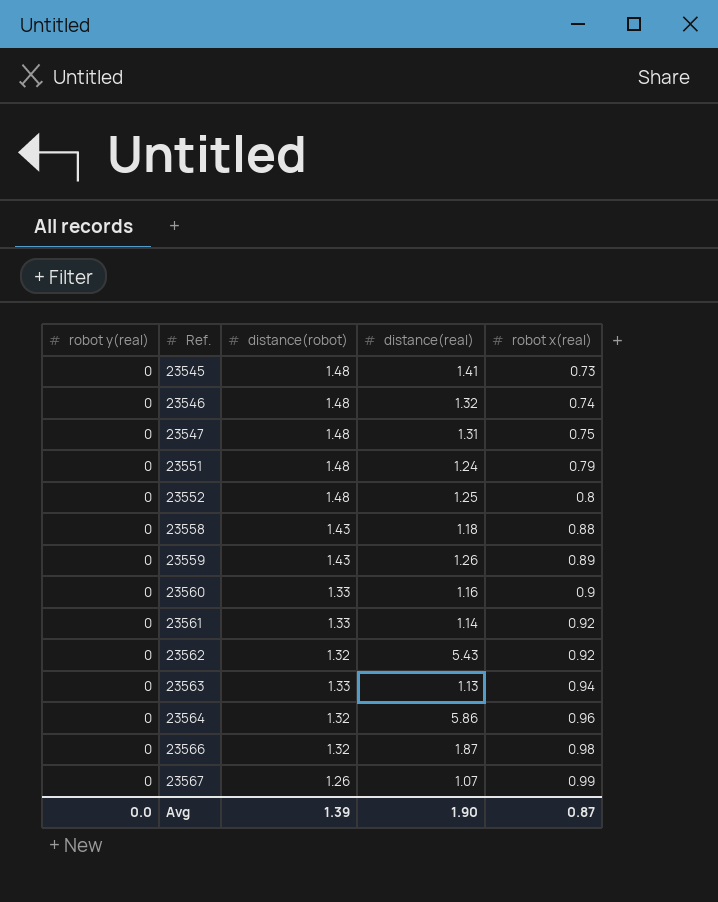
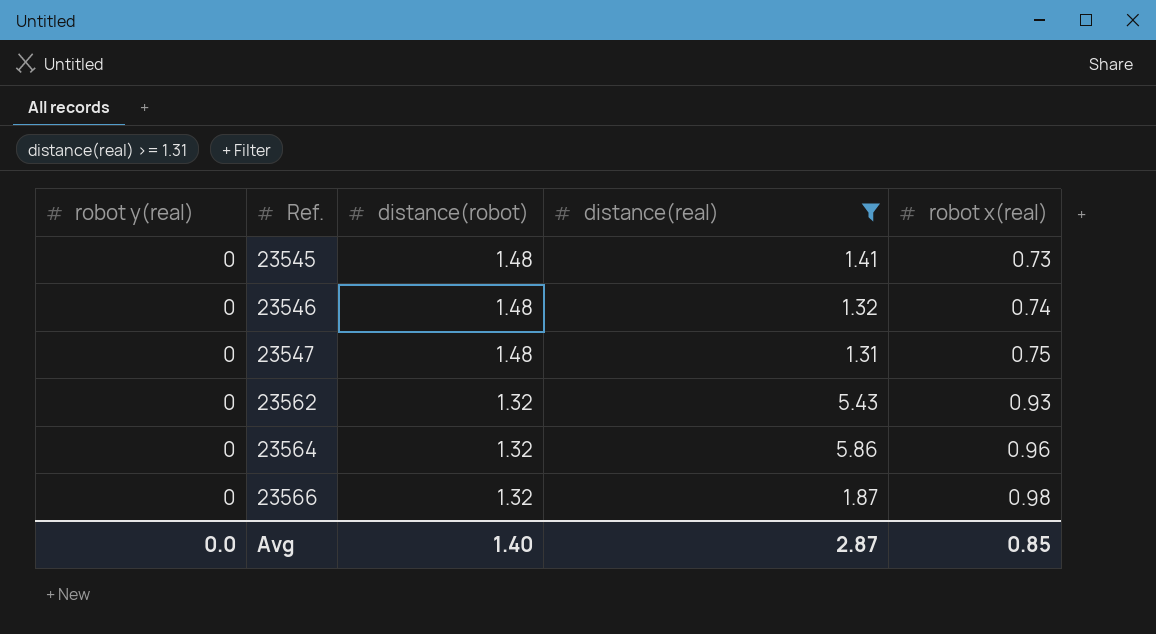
filter: none -> distance(real) >= 1.31
23562 | robot x(real): 0.92 -> 0.93
Avg | distance(robot): 1.39 -> 1.40
Avg | distance(real): 1.90 -> 2.87
Avg | robot x(real): 0.87 -> 0.85

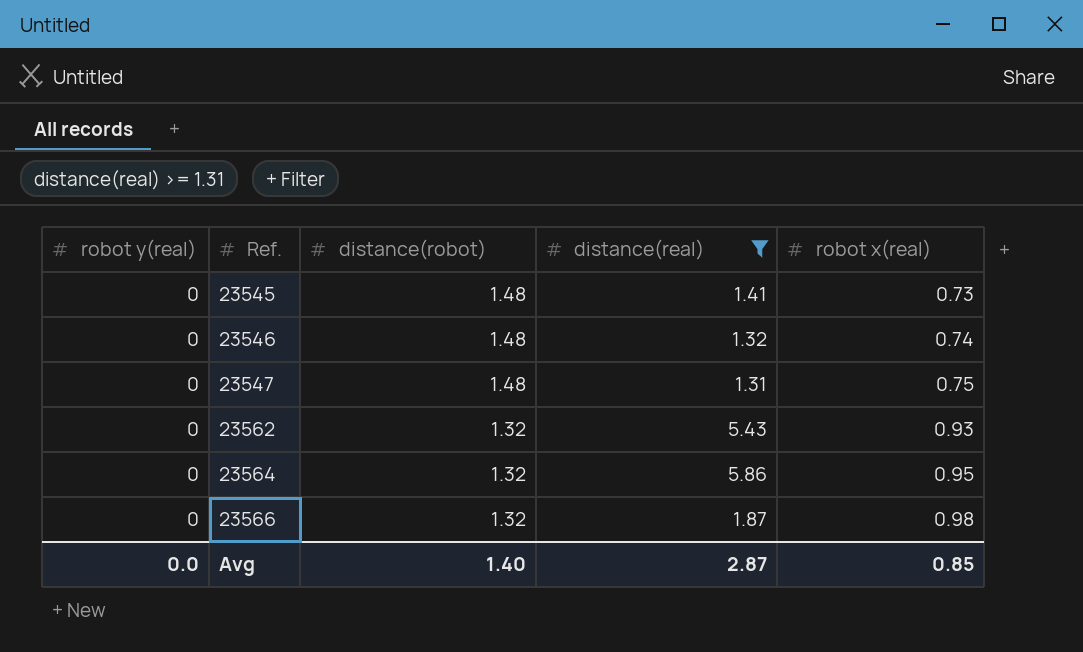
23564 | robot x(real): 0.96 -> 0.95

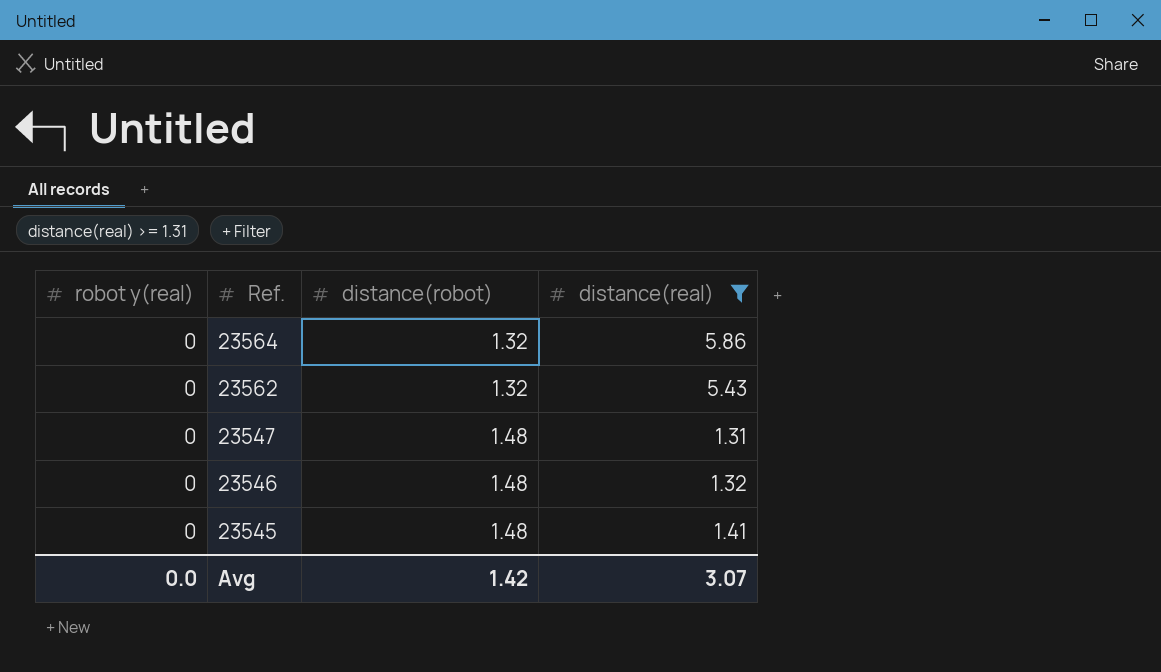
row order: Ref. ascending -> Ref. descending
column robot x(real) | position: 5 -> none
row 23566: 0 | 1.32 | 1.87 | 0.98 -> none
Avg | distance(robot): 1.40 -> 1.42
Avg | distance(real): 2.87 -> 3.07

